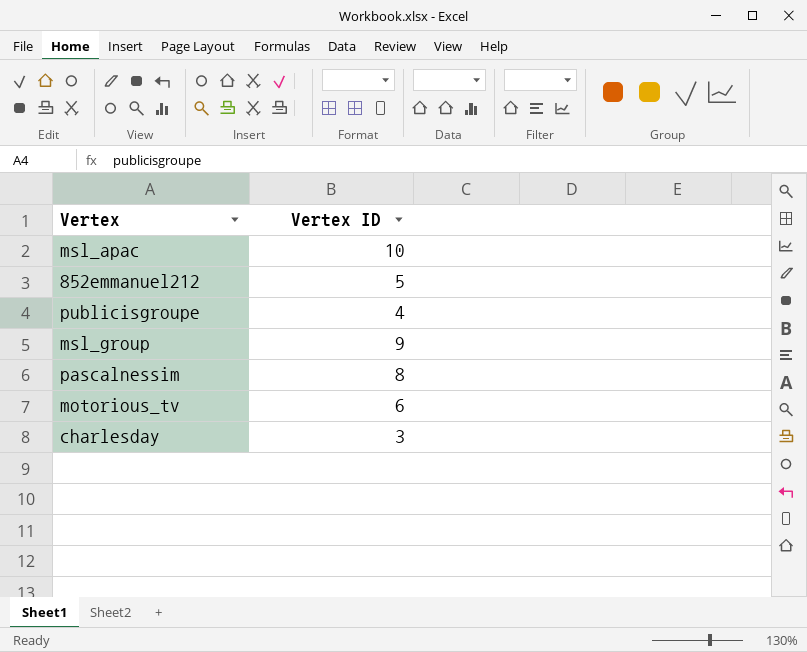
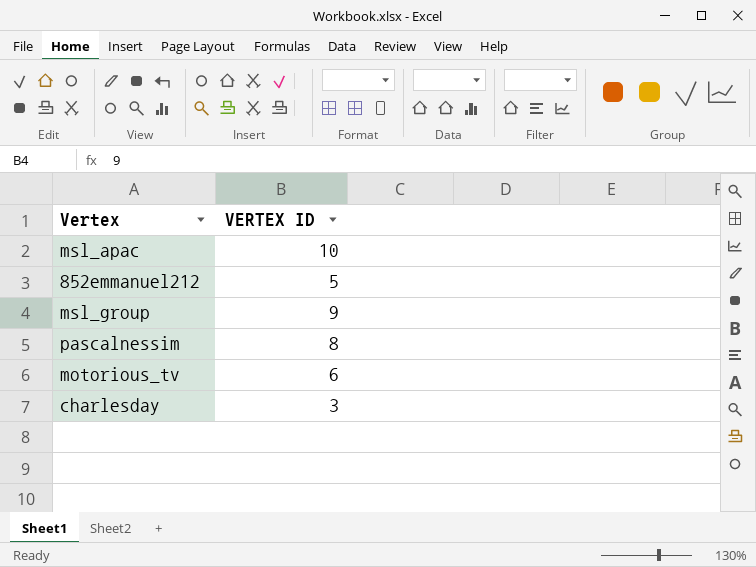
column name: Vertex ID -> VERTEX ID
row publicisgroupe: 4 -> none

